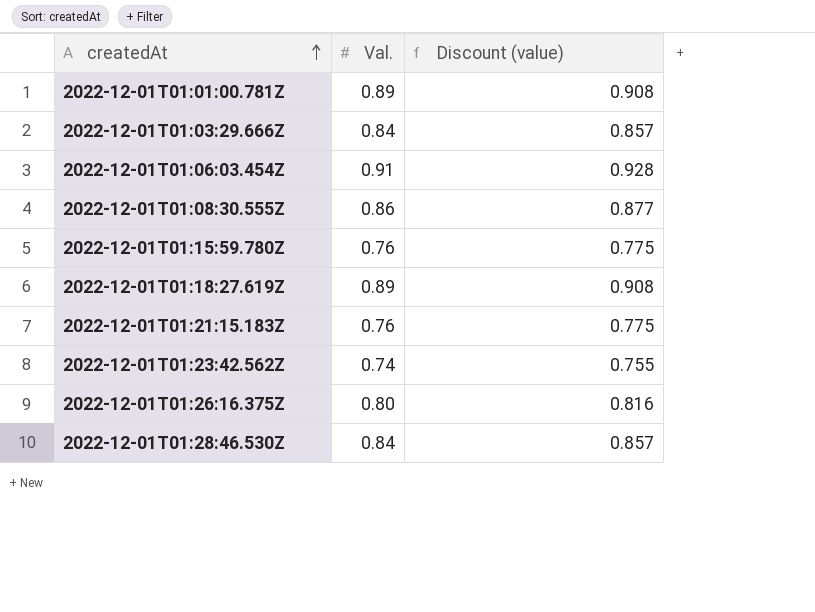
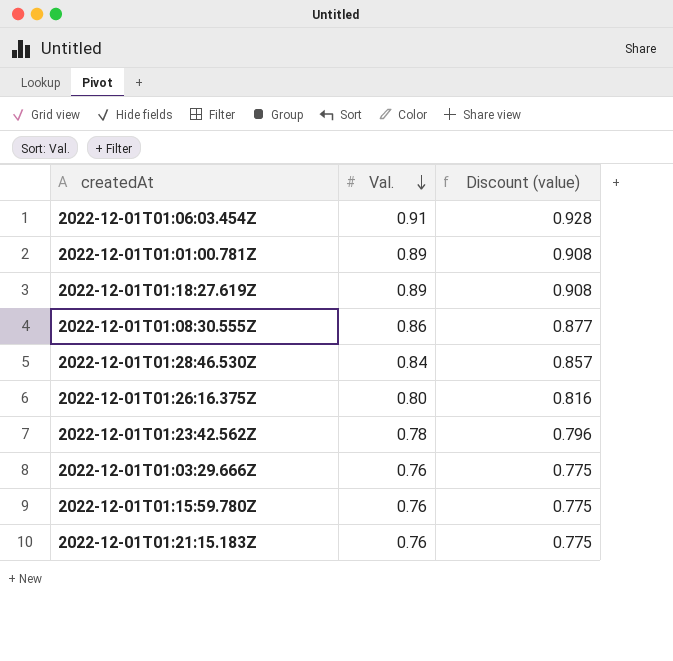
row order: createdAt ascending -> Val. descending
2022-12-01T01:23:42.562Z | Val.: 0.74 -> 0.78
2022-12-01T01:23:42.562Z | Discount (value): 0.755 -> 0.796
2022-12-01T01:03:29.666Z | Val.: 0.84 -> 0.76
2022-12-01T01:03:29.666Z | Discount (value): 0.857 -> 0.775

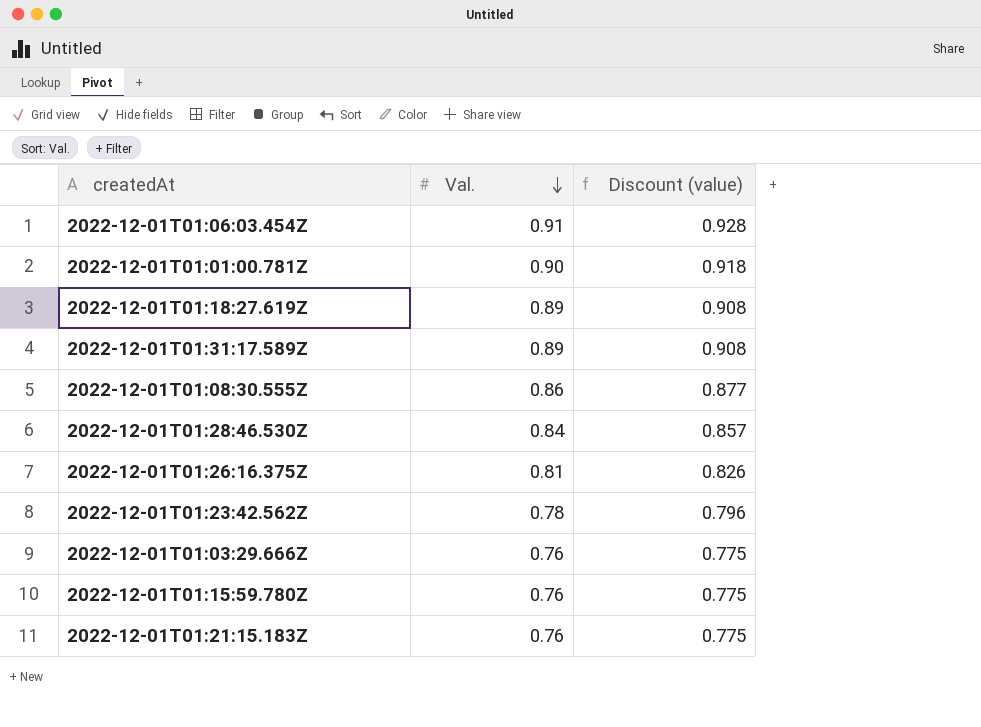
2022-12-01T01:01:00.781Z | Val.: 0.89 -> 0.90
2022-12-01T01:01:00.781Z | Discount (value): 0.908 -> 0.918
row 2022-12-01T01:31:17.589Z: none -> 0.89 | 0.908
2022-12-01T01:26:16.375Z | Val.: 0.80 -> 0.81
2022-12-01T01:26:16.375Z | Discount (value): 0.816 -> 0.826

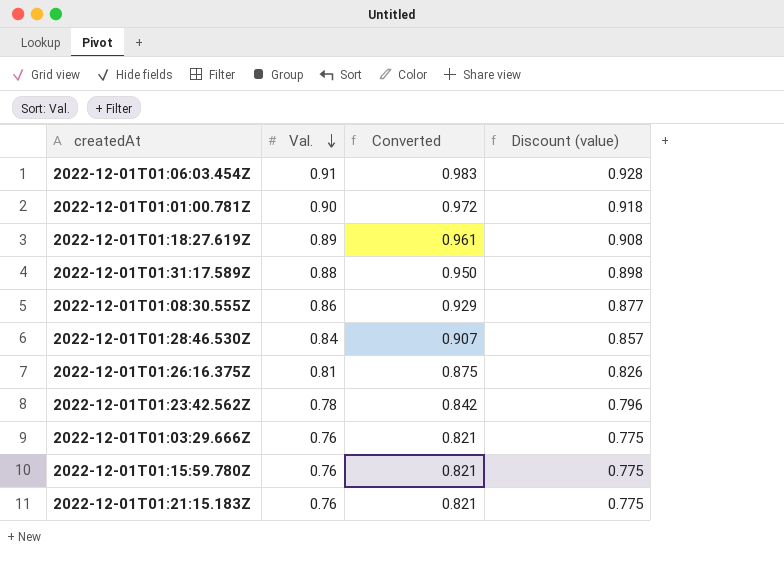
column Converted | formula: none -> [Val.] * 1.08
2022-12-01T01:31:17.589Z | Val.: 0.89 -> 0.88
2022-12-01T01:31:17.589Z | Discount (value): 0.908 -> 0.898

